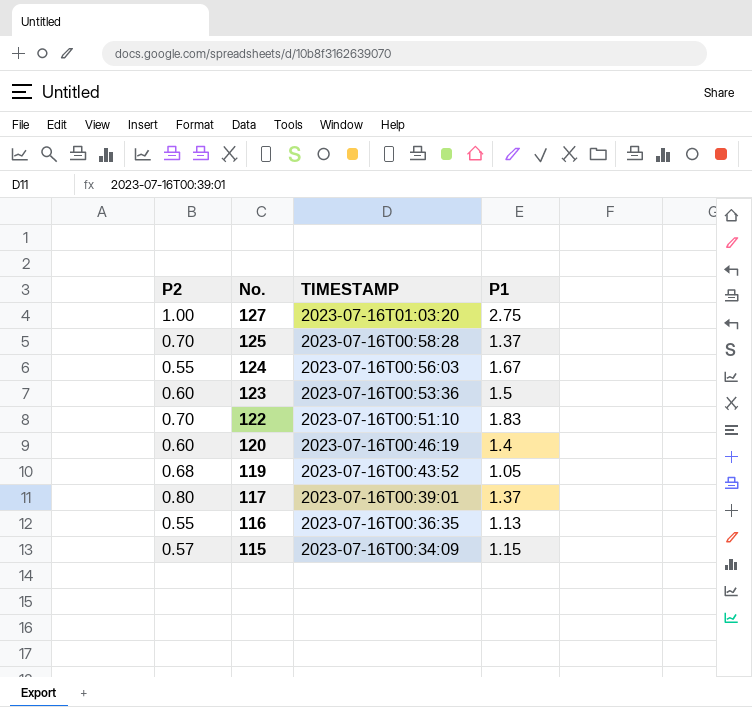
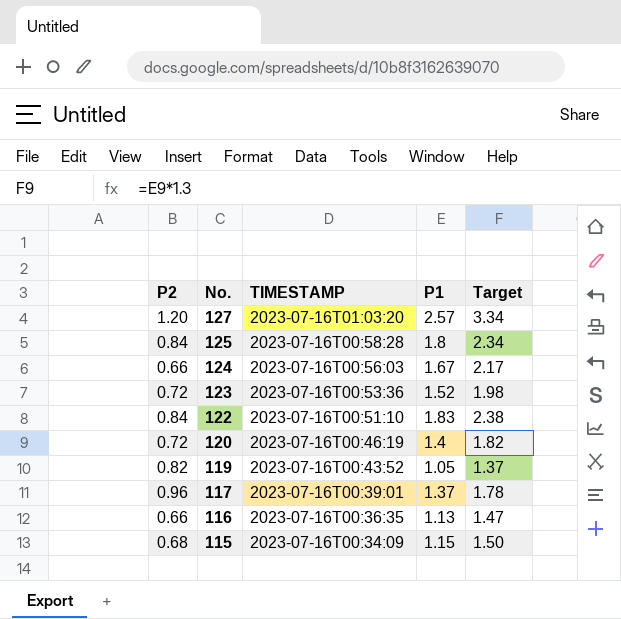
column Target | formula: none -> [P1] * 1.3
127 | P2: 1.00 -> 1.20
127 | P1: 2.75 -> 2.57
125 | P2: 0.70 -> 0.84
125 | P1: 1.37 -> 1.8
124 | P2: 0.55 -> 0.66
123 | P2: 0.60 -> 0.72
123 | P1: 1.5 -> 1.52
122 | P2: 0.70 -> 0.84
120 | P2: 0.60 -> 0.72
119 | P2: 0.68 -> 0.82
117 | P2: 0.80 -> 0.96
116 | P2: 0.55 -> 0.66
115 | P2: 0.57 -> 0.68

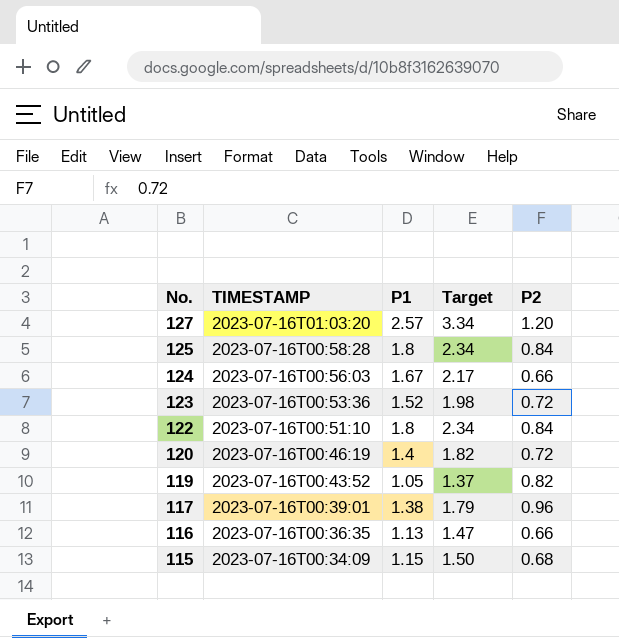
column P2 | position: 1 -> 5
122 | P1: 1.83 -> 1.8
122 | Target: 2.38 -> 2.34
117 | P1: 1.37 -> 1.38
117 | Target: 1.78 -> 1.79

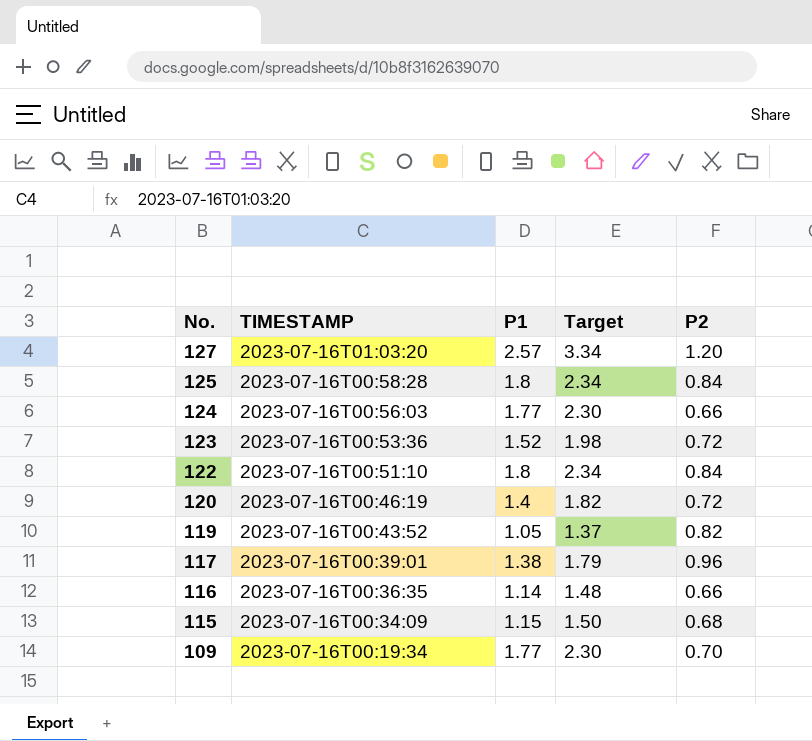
124 | P1: 1.67 -> 1.77
124 | Target: 2.17 -> 2.30
116 | P1: 1.13 -> 1.14
116 | Target: 1.47 -> 1.48
row 109: none -> 2023-07-16T00:19:34 | 1.77 | 2.30 | 0.70

